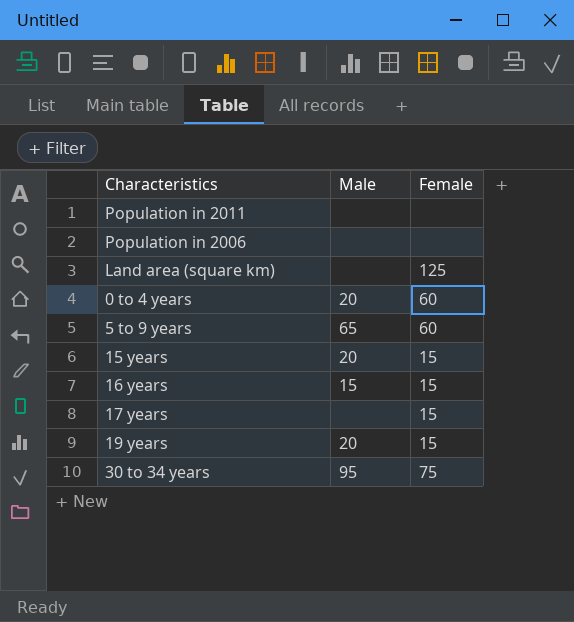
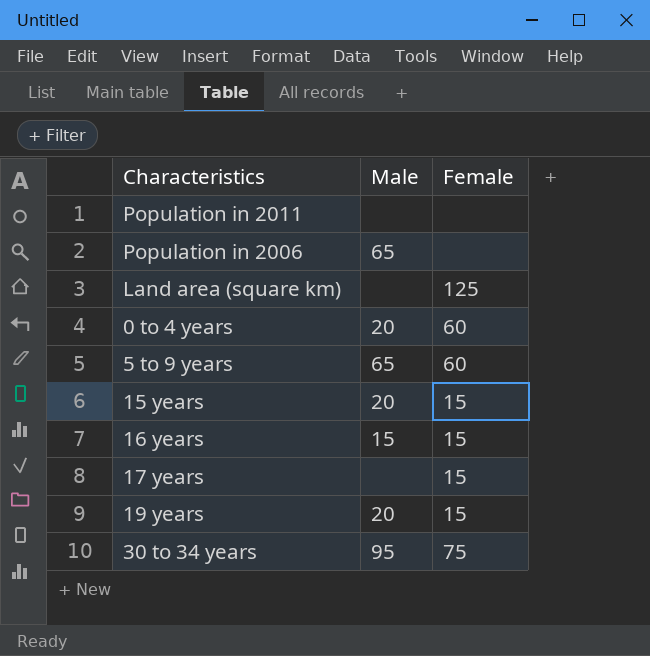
Population in 2006 | Male: none -> 65

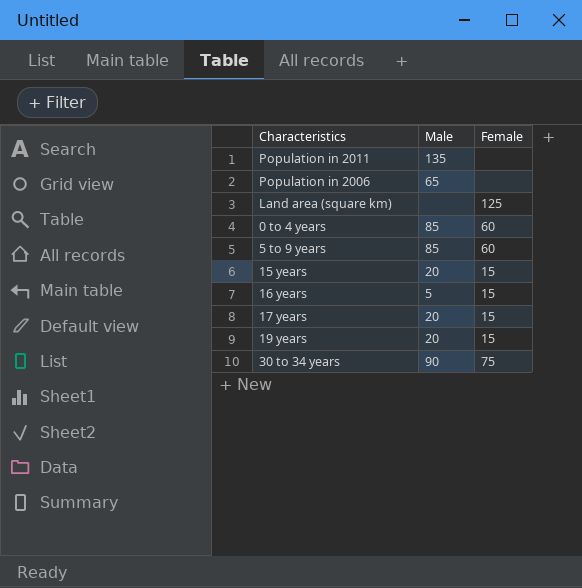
Population in 2011 | Male: none -> 135
0 to 4 years | Male: 20 -> 85
5 to 9 years | Male: 65 -> 85
16 years | Male: 15 -> 5
17 years | Male: none -> 20
30 to 34 years | Male: 95 -> 90

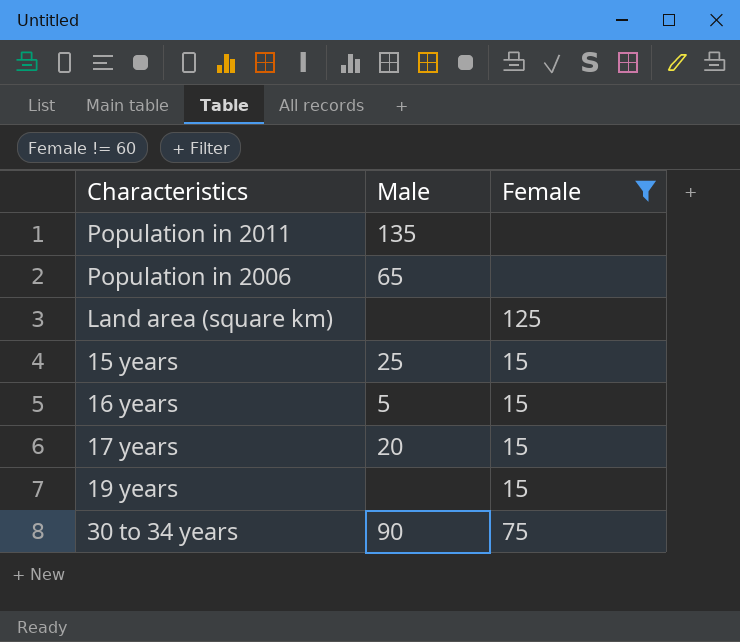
filter: none -> Female != 60
15 years | Male: 20 -> 25
19 years | Male: 20 -> none

